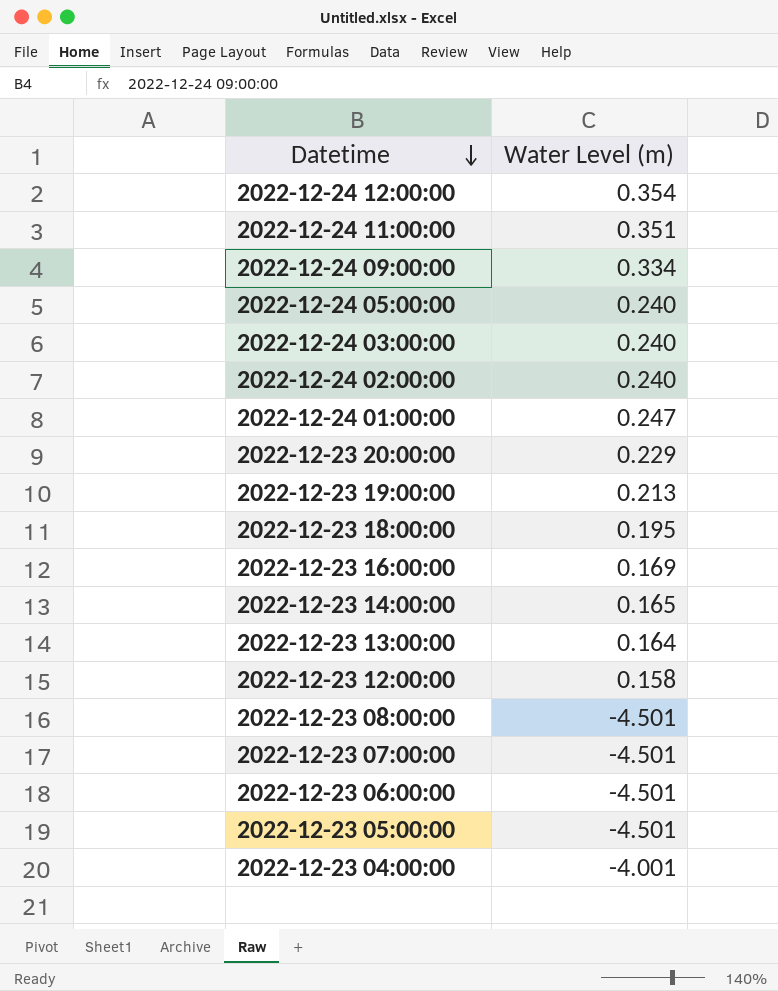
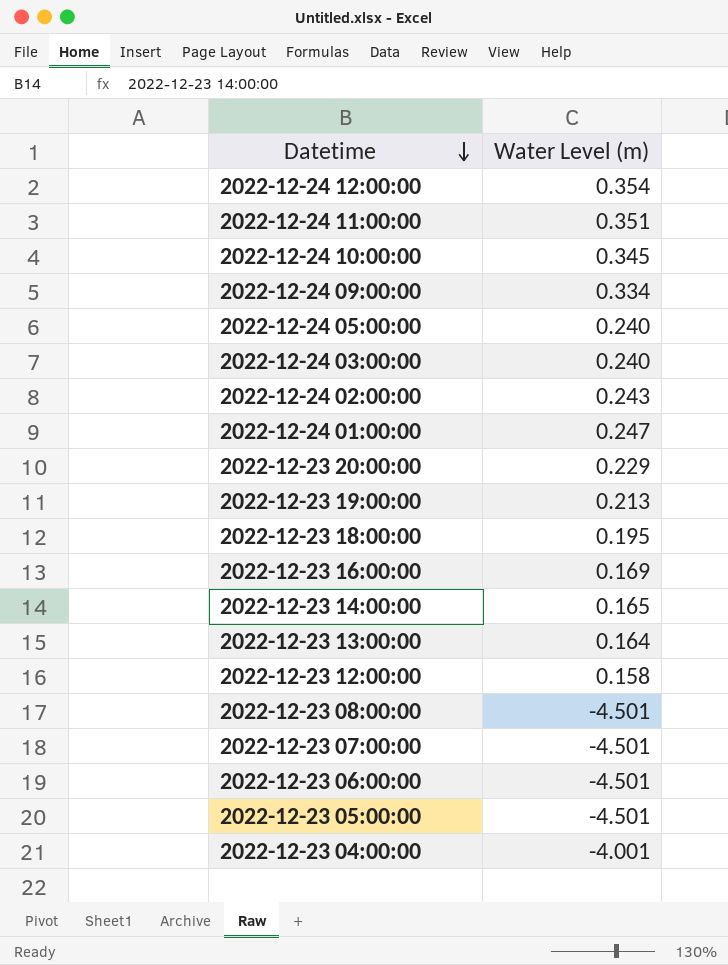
row 2022-12-24 10:00:00: none -> 0.345
2022-12-24 02:00:00 | Water Level (m): 0.240 -> 0.243

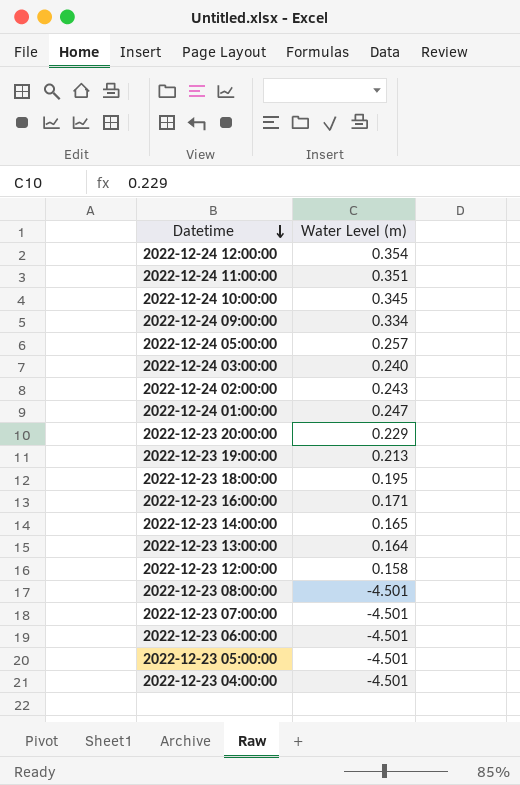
2022-12-24 05:00:00 | Water Level (m): 0.240 -> 0.257
2022-12-23 16:00:00 | Water Level (m): 0.169 -> 0.171
2022-12-23 04:00:00 | Water Level (m): -4.001 -> -4.501

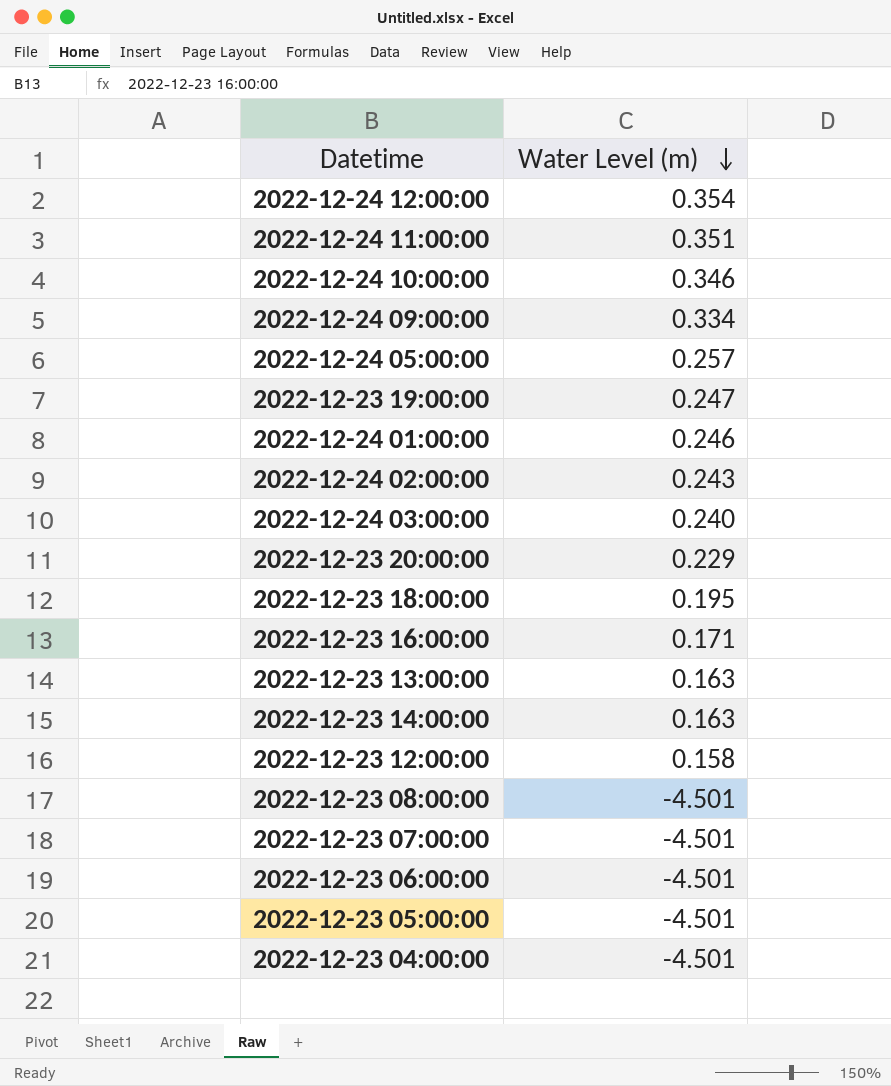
row order: Datetime descending -> Water Level (m) descending
2022-12-24 10:00:00 | Water Level (m): 0.345 -> 0.346
2022-12-23 19:00:00 | Water Level (m): 0.213 -> 0.247
2022-12-24 01:00:00 | Water Level (m): 0.247 -> 0.246
2022-12-23 13:00:00 | Water Level (m): 0.164 -> 0.163
2022-12-23 14:00:00 | Water Level (m): 0.165 -> 0.163

